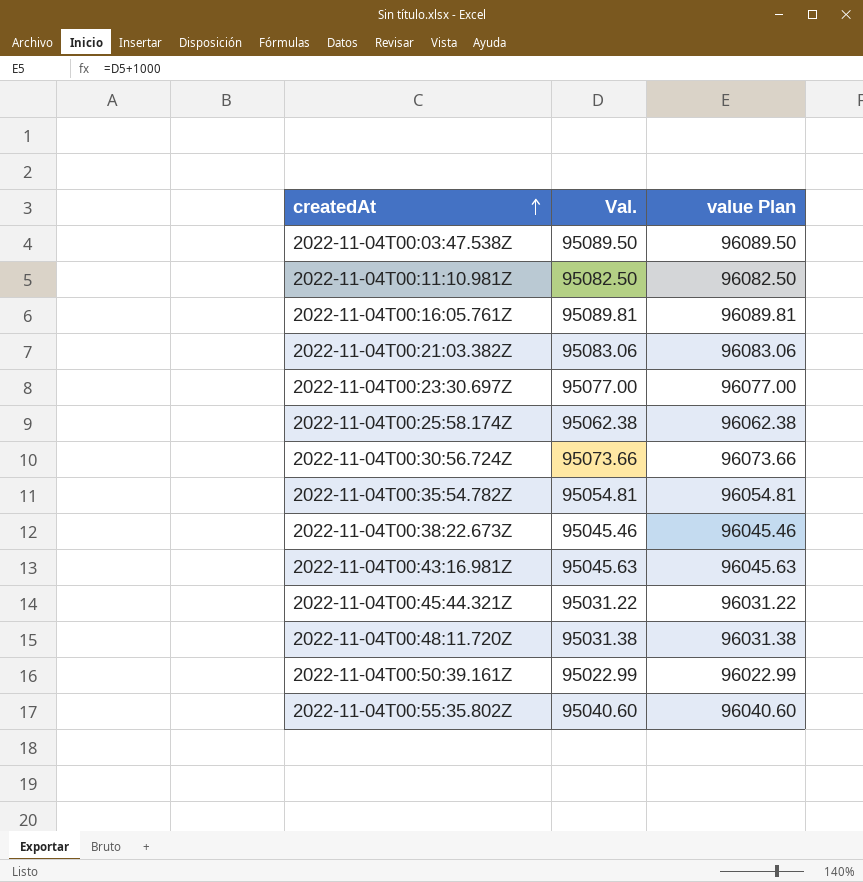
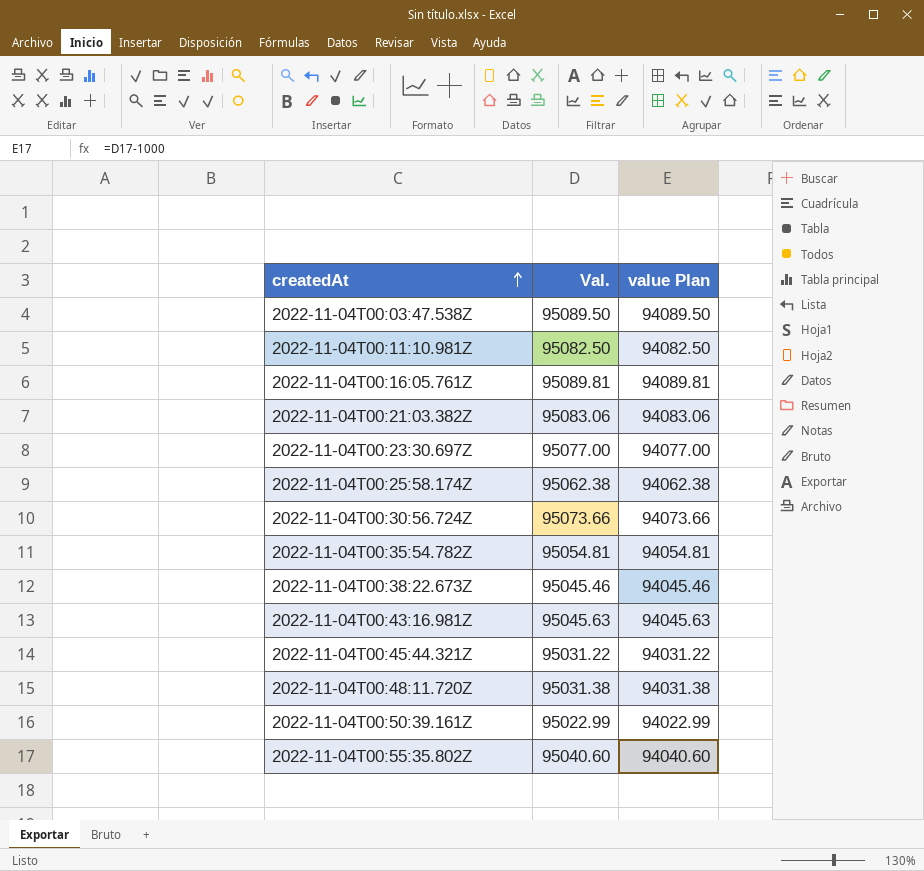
column value Plan | formula: [Val.] + 1000 -> [Val.] - 1000

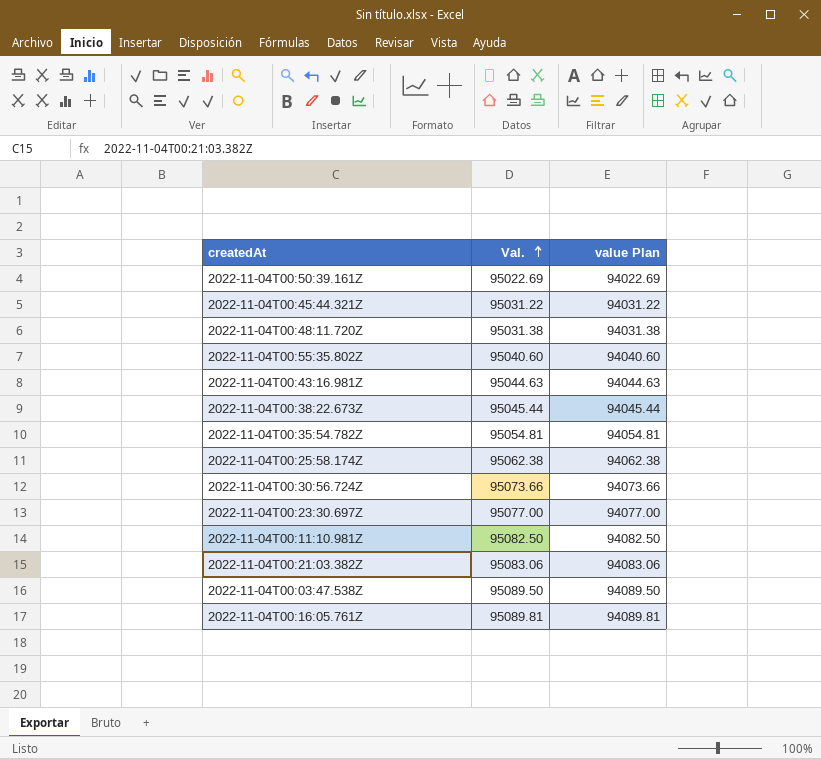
row order: createdAt ascending -> Val. ascending
2022-11-04T00:50:39.161Z | Val.: 95022.99 -> 95022.69
2022-11-04T00:50:39.161Z | value Plan: 94022.99 -> 94022.69
2022-11-04T00:43:16.981Z | Val.: 95045.63 -> 95044.63
2022-11-04T00:43:16.981Z | value Plan: 94045.63 -> 94044.63
2022-11-04T00:38:22.673Z | Val.: 95045.46 -> 95045.44
2022-11-04T00:38:22.673Z | value Plan: 94045.46 -> 94045.44

